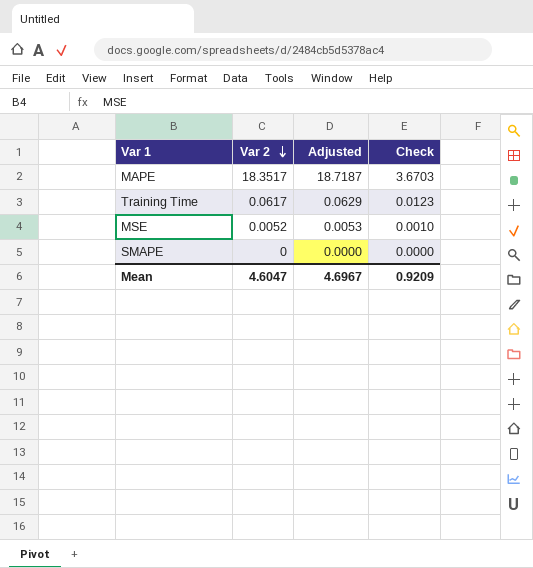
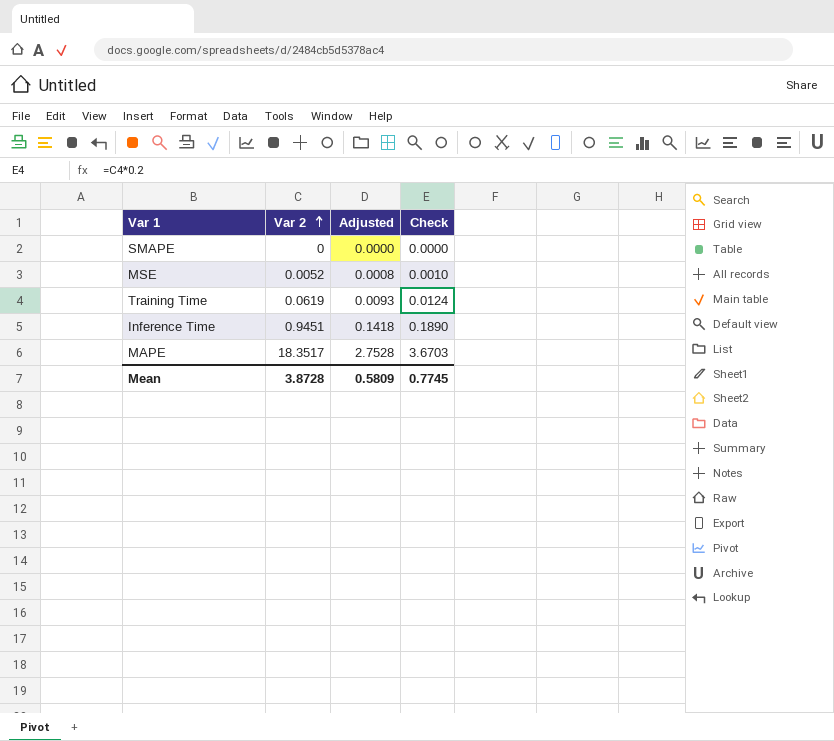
row order: Var 2 descending -> Var 2 ascending
column Adjusted | formula: [Var 2] * 1.02 -> [Var 2] * 0.15
Training Time | Var 2: 0.0617 -> 0.0619
Training Time | Check: 0.0123 -> 0.0124
row Inference Time: none -> 0.9451 | 0.1418 | 0.1890
Mean | Var 2: 4.6047 -> 3.8728
Mean | Adjusted: 4.6967 -> 0.5809
Mean | Check: 0.9209 -> 0.7745

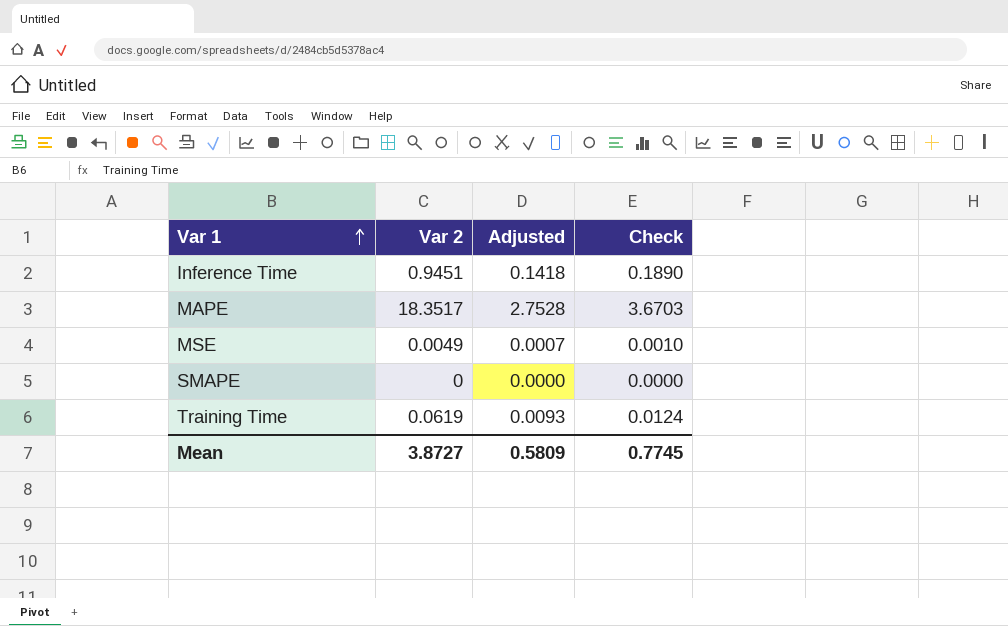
row order: Var 2 ascending -> Var 1 ascending
MSE | Var 2: 0.0052 -> 0.0049
MSE | Adjusted: 0.0008 -> 0.0007
Mean | Var 2: 3.8728 -> 3.8727

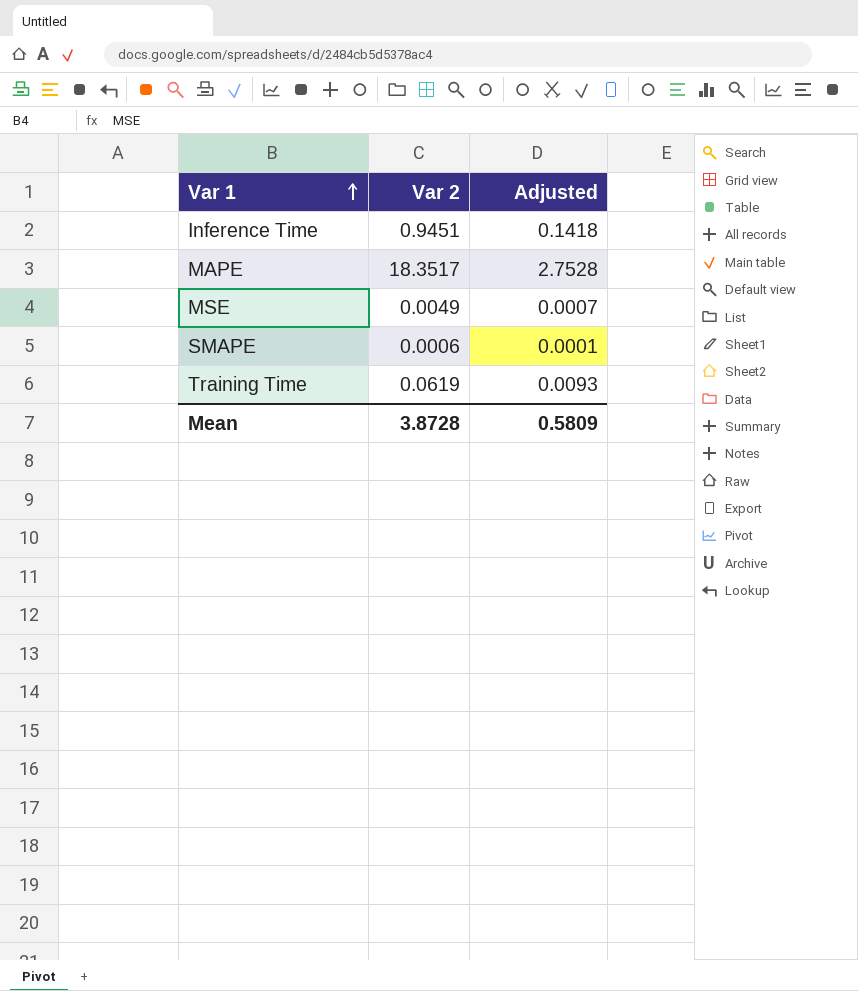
column Check | formula: [Var 2] * 0.2 -> none
SMAPE | Var 2: 0 -> 0.0006
SMAPE | Adjusted: 0.0000 -> 0.0001
Mean | Var 2: 3.8727 -> 3.8728

